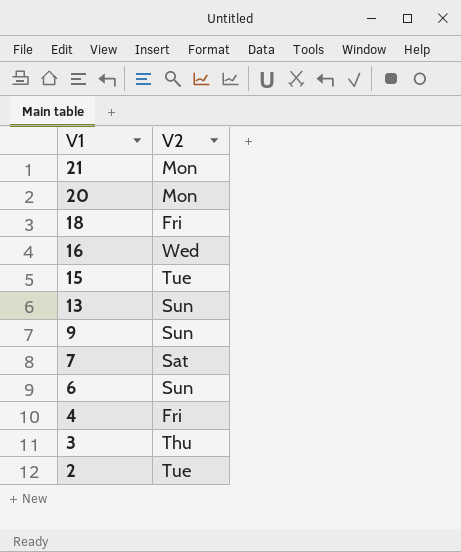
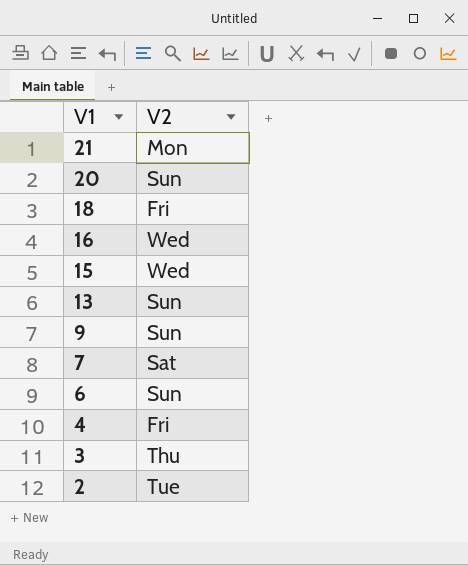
20 | V2: Mon -> Sun
15 | V2: Tue -> Wed

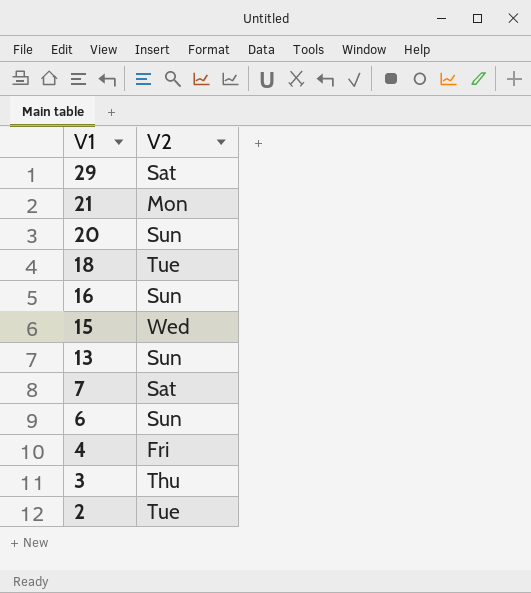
row 9: Sun -> none
row 29: none -> Sat
18 | V2: Fri -> Tue
16 | V2: Wed -> Sun

